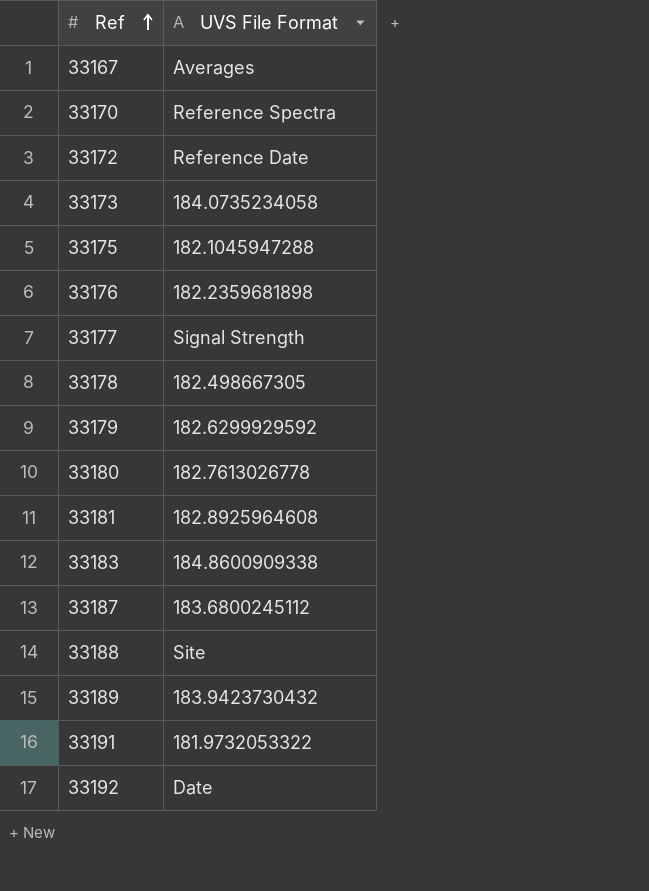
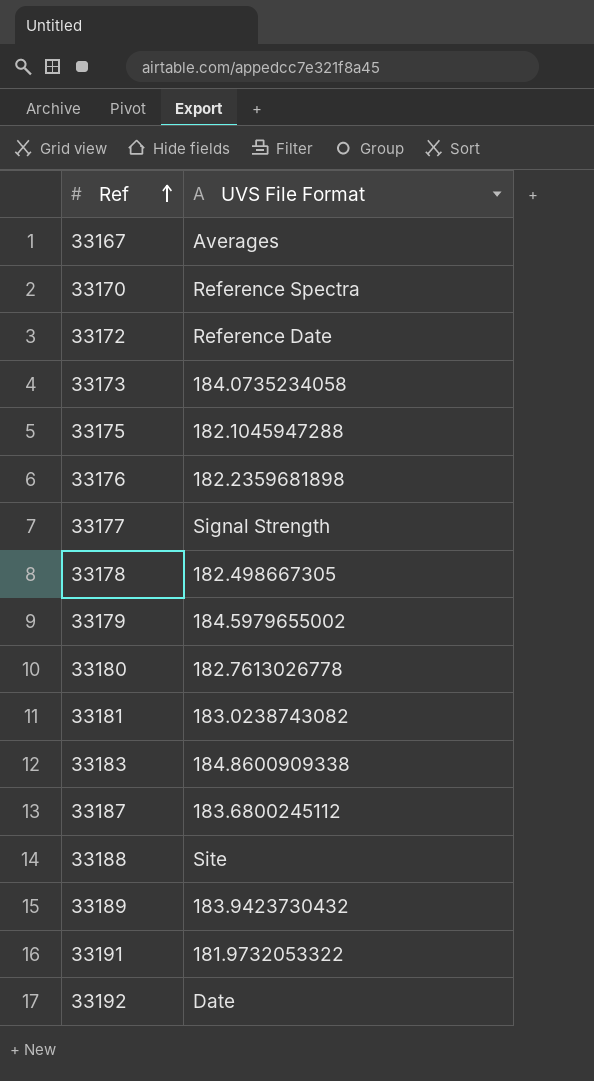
33179 | UVS File Format: 182.6299929592 -> 184.5979655002
33181 | UVS File Format: 182.8925964608 -> 183.0238743082

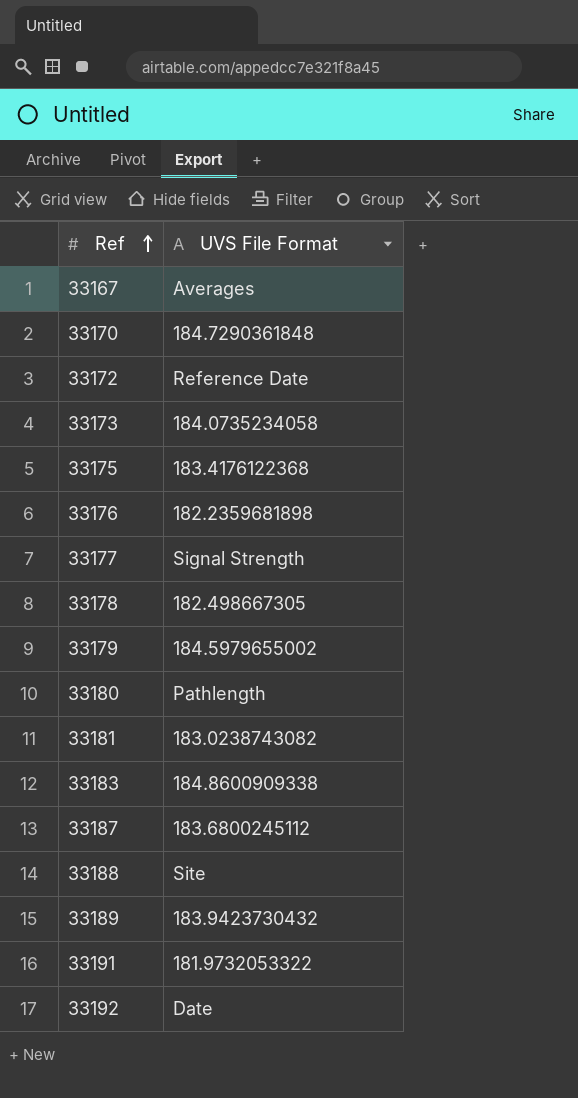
33170 | UVS File Format: Reference Spectra -> 184.7290361848
33175 | UVS File Format: 182.1045947288 -> 183.4176122368
33180 | UVS File Format: 182.7613026778 -> Pathlength

